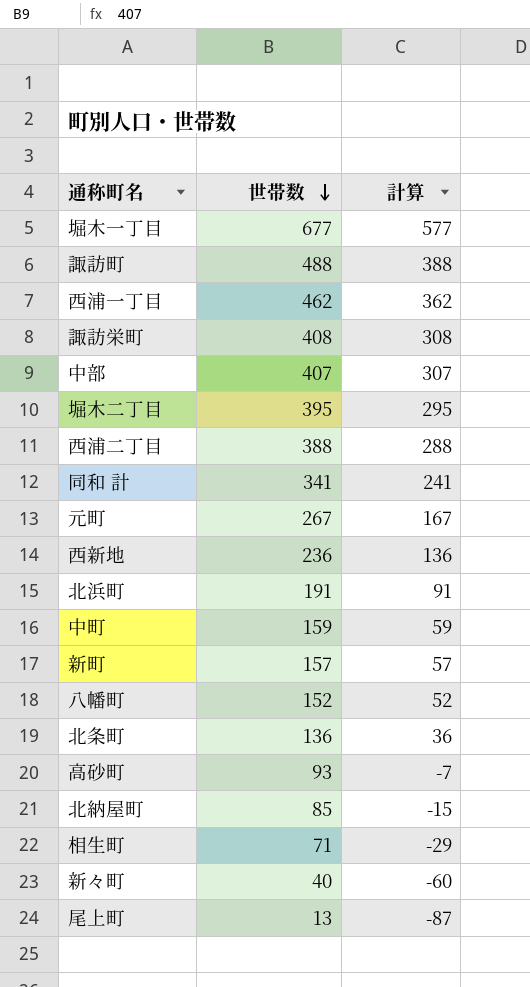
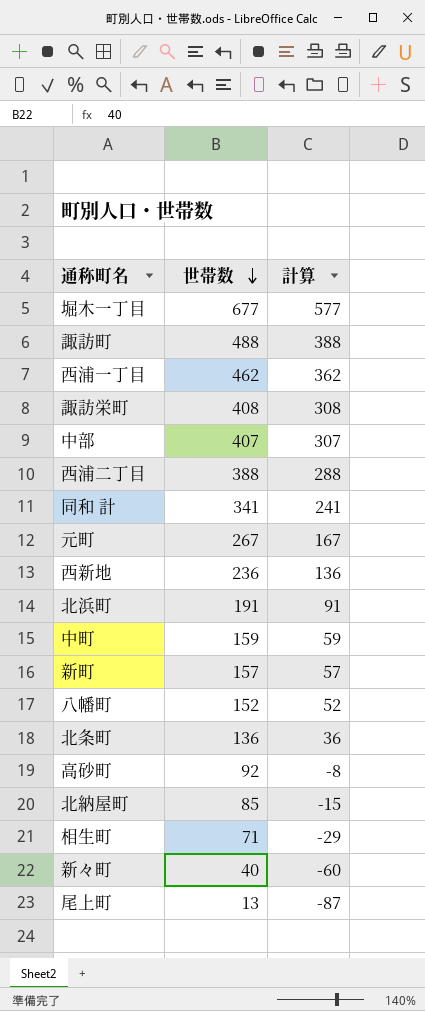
row 堀木二丁目: 395 | 295 -> none
高砂町 | 世帯数: 93 -> 92
高砂町 | 計算: -7 -> -8

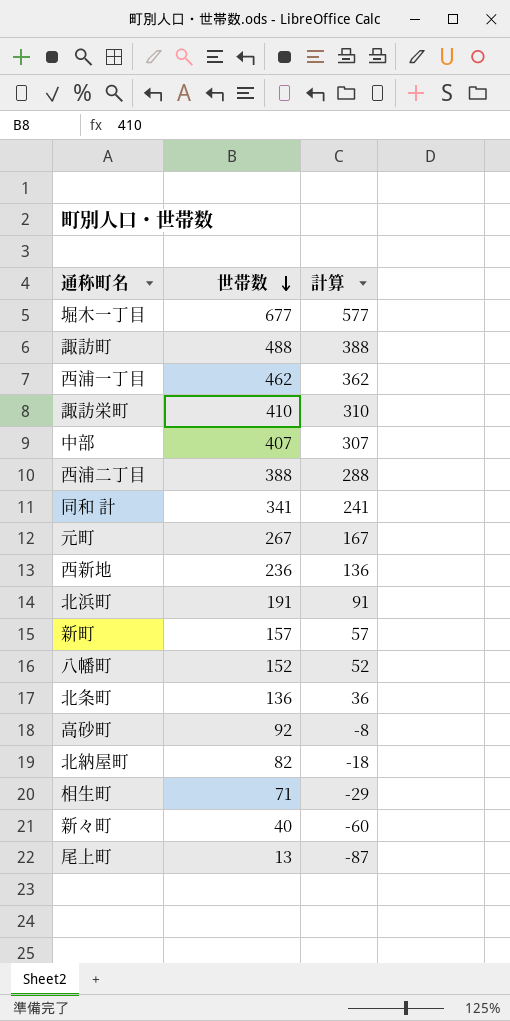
row 中町: 159 | 59 -> none
諏訪栄町 | 世帯数: 408 -> 410
諏訪栄町 | 計算: 308 -> 310
北納屋町 | 世帯数: 85 -> 82
北納屋町 | 計算: -15 -> -18

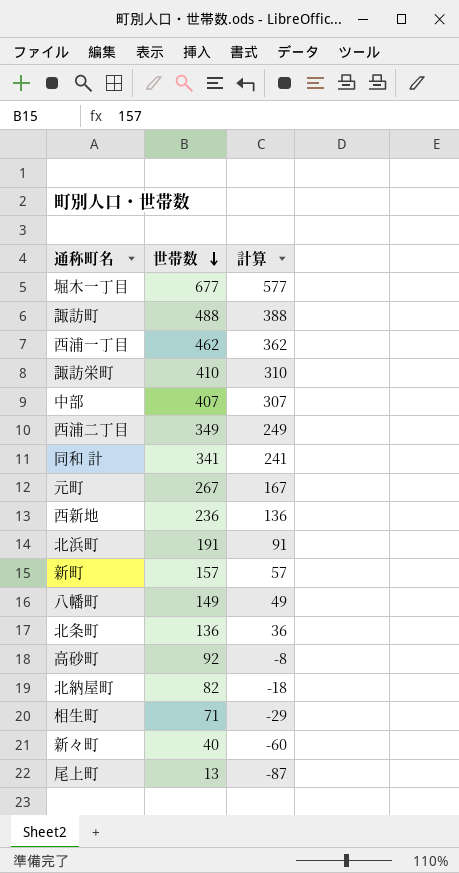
西浦二丁目 | 世帯数: 388 -> 349
西浦二丁目 | 計算: 288 -> 249
八幡町 | 世帯数: 152 -> 149
八幡町 | 計算: 52 -> 49

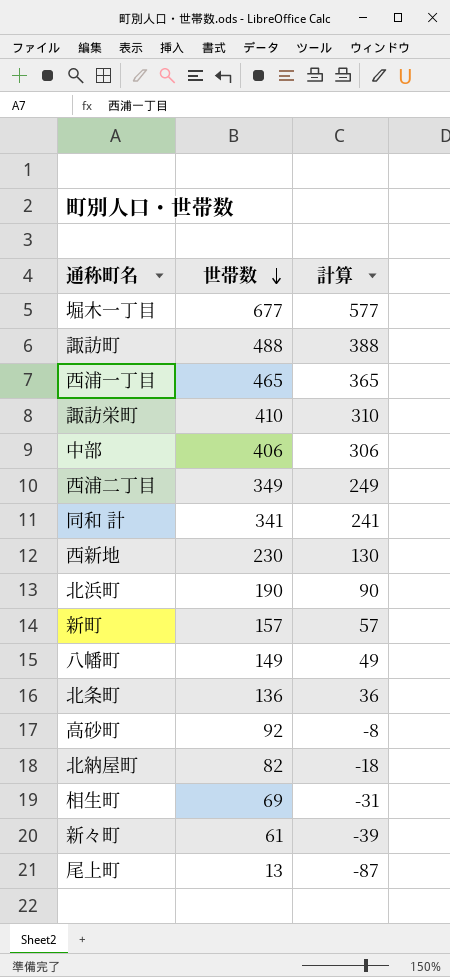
row 元町: 267 | 167 -> none
西浦一丁目 | 世帯数: 462 -> 465
西浦一丁目 | 計算: 362 -> 365
中部 | 世帯数: 407 -> 406
中部 | 計算: 307 -> 306
西新地 | 世帯数: 236 -> 230
西新地 | 計算: 136 -> 130
北浜町 | 世帯数: 191 -> 190
北浜町 | 計算: 91 -> 90
相生町 | 世帯数: 71 -> 69
相生町 | 計算: -29 -> -31
新々町 | 世帯数: 40 -> 61
新々町 | 計算: -60 -> -39

